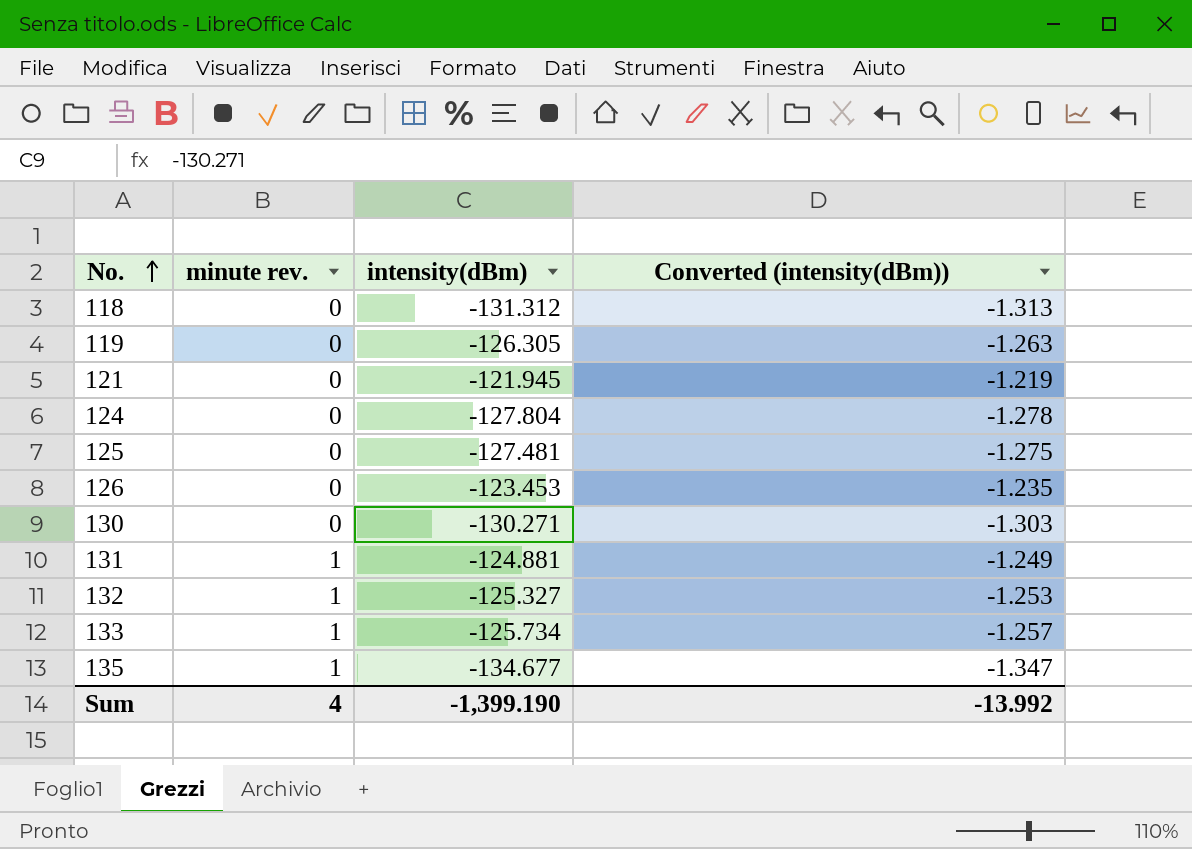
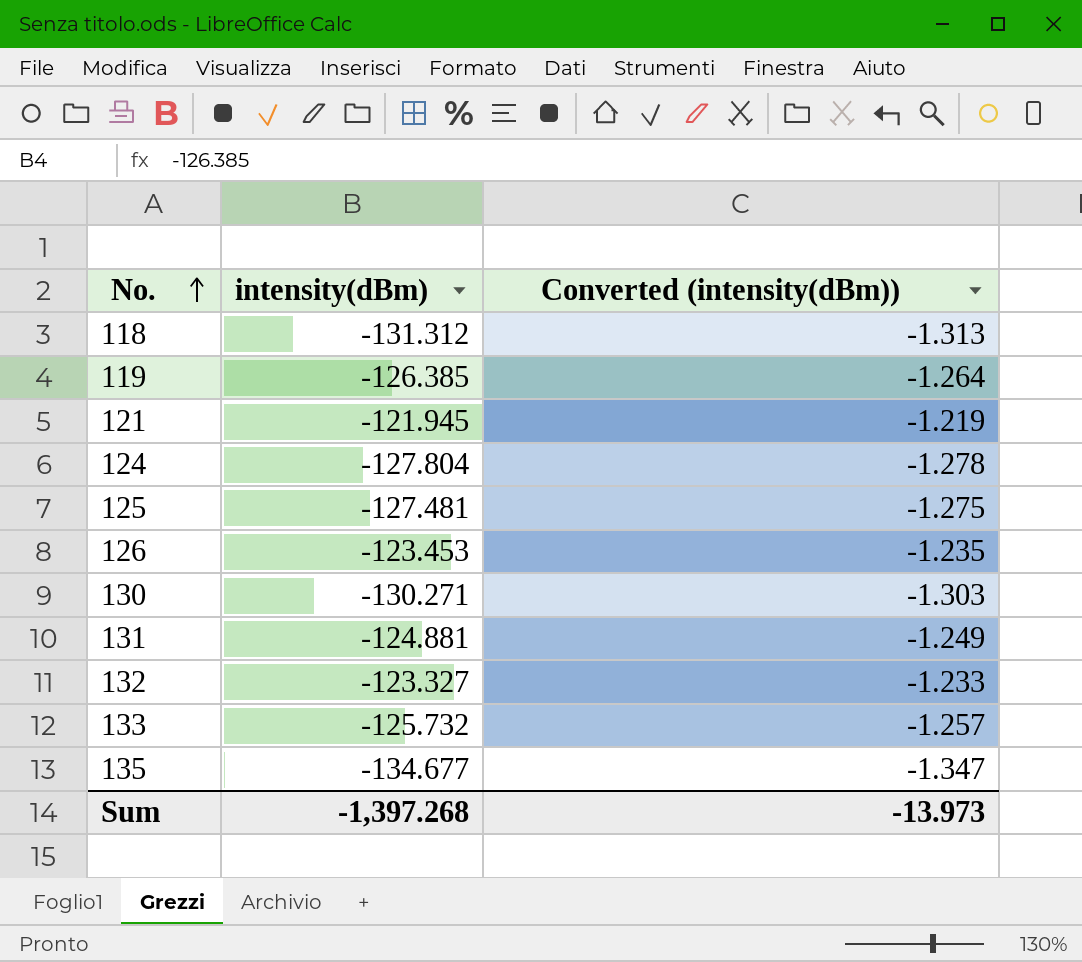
column minute rev. | position: 2 -> none
119 | intensity(dBm): -126.305 -> -126.385
119 | Converted (intensity(dBm)): -1.263 -> -1.264
132 | intensity(dBm): -125.327 -> -123.327
132 | Converted (intensity(dBm)): -1.253 -> -1.233
133 | intensity(dBm): -125.734 -> -125.732
Sum | intensity(dBm): -1,399.190 -> -1,397.268
Sum | Converted (intensity(dBm)): -13.992 -> -13.973

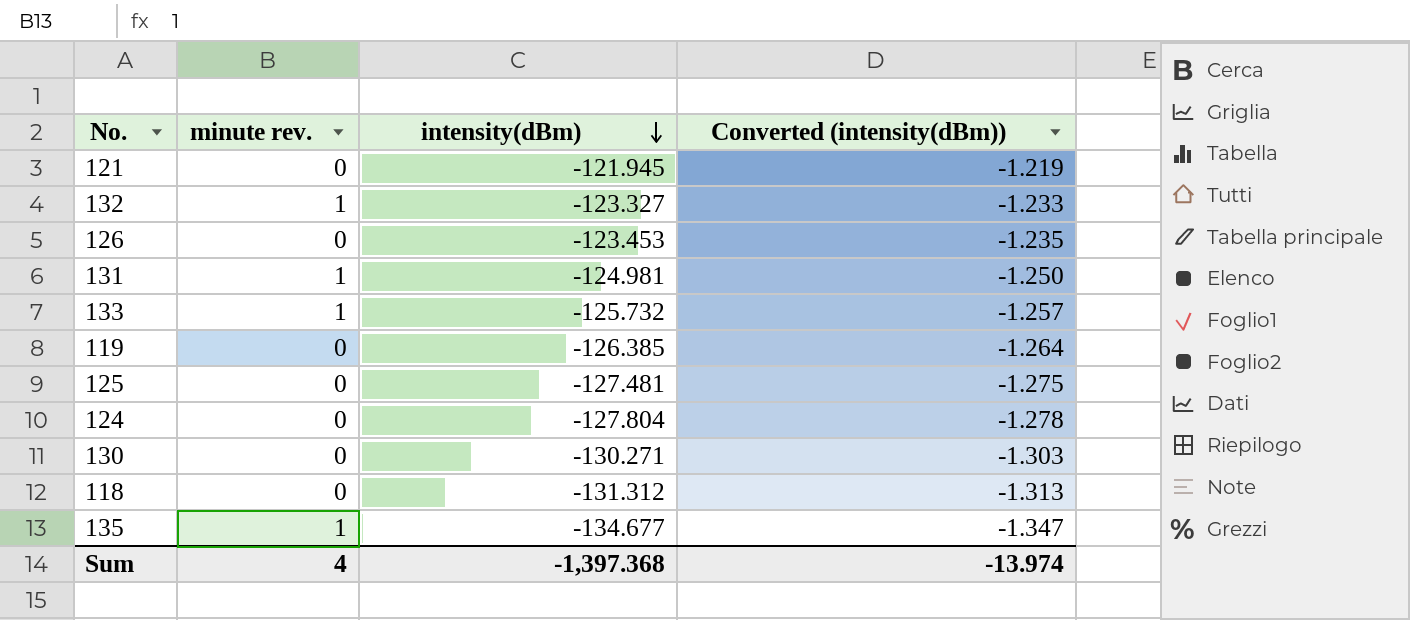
row order: No. ascending -> intensity(dBm) descending
column minute rev. | position: none -> 2
131 | intensity(dBm): -124.881 -> -124.981
131 | Converted (intensity(dBm)): -1.249 -> -1.250
Sum | intensity(dBm): -1,397.268 -> -1,397.368
Sum | Converted (intensity(dBm)): -13.973 -> -13.974

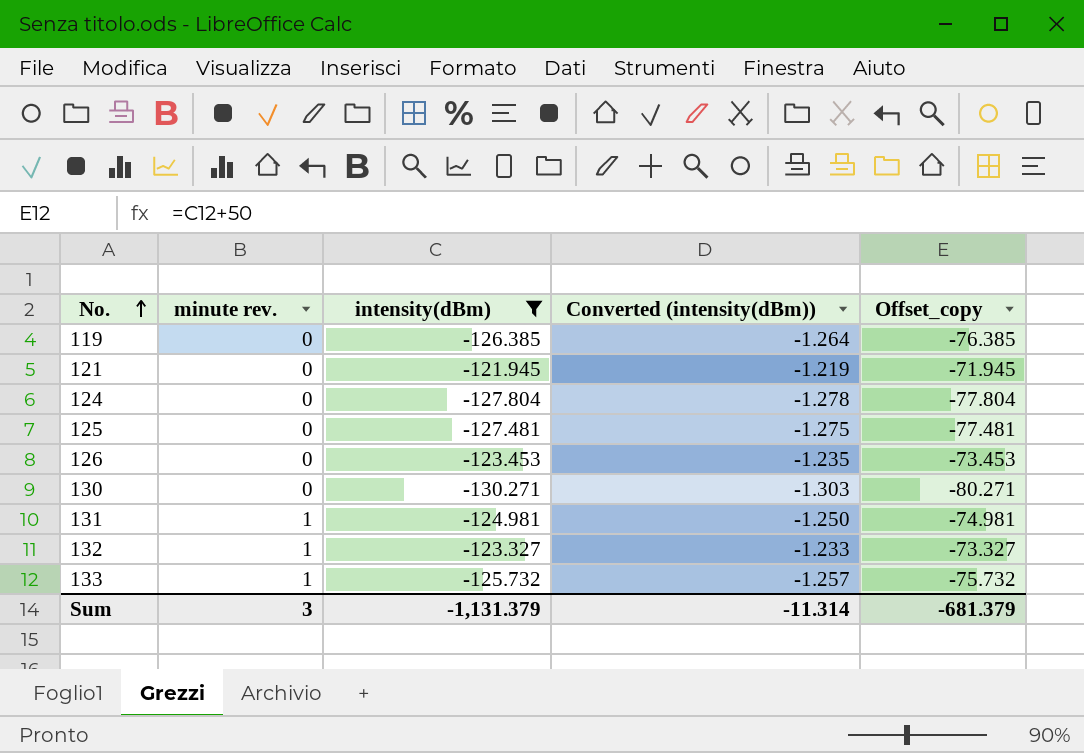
filter: none -> intensity(dBm) >= -130.271
row order: intensity(dBm) descending -> No. ascending
column Offset_copy | formula: none -> [intensity(dBm)] + 50
Sum | minute rev.: 4 -> 3
Sum | intensity(dBm): -1,397.368 -> -1,131.379
Sum | Converted (intensity(dBm)): -13.974 -> -11.314

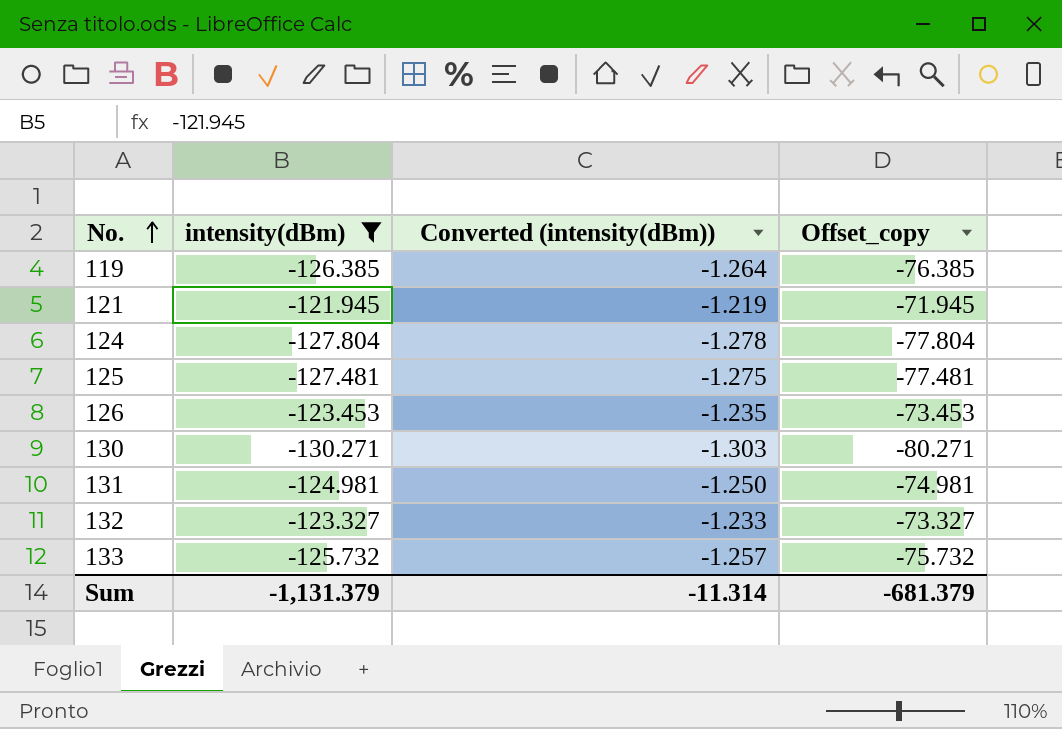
column minute rev. | position: 2 -> none

